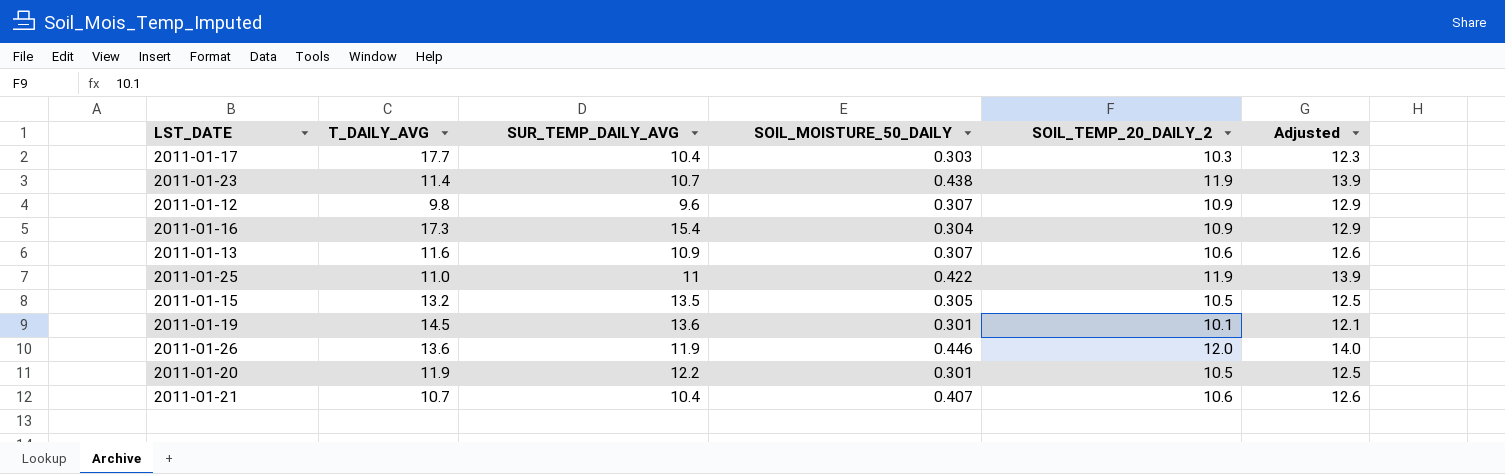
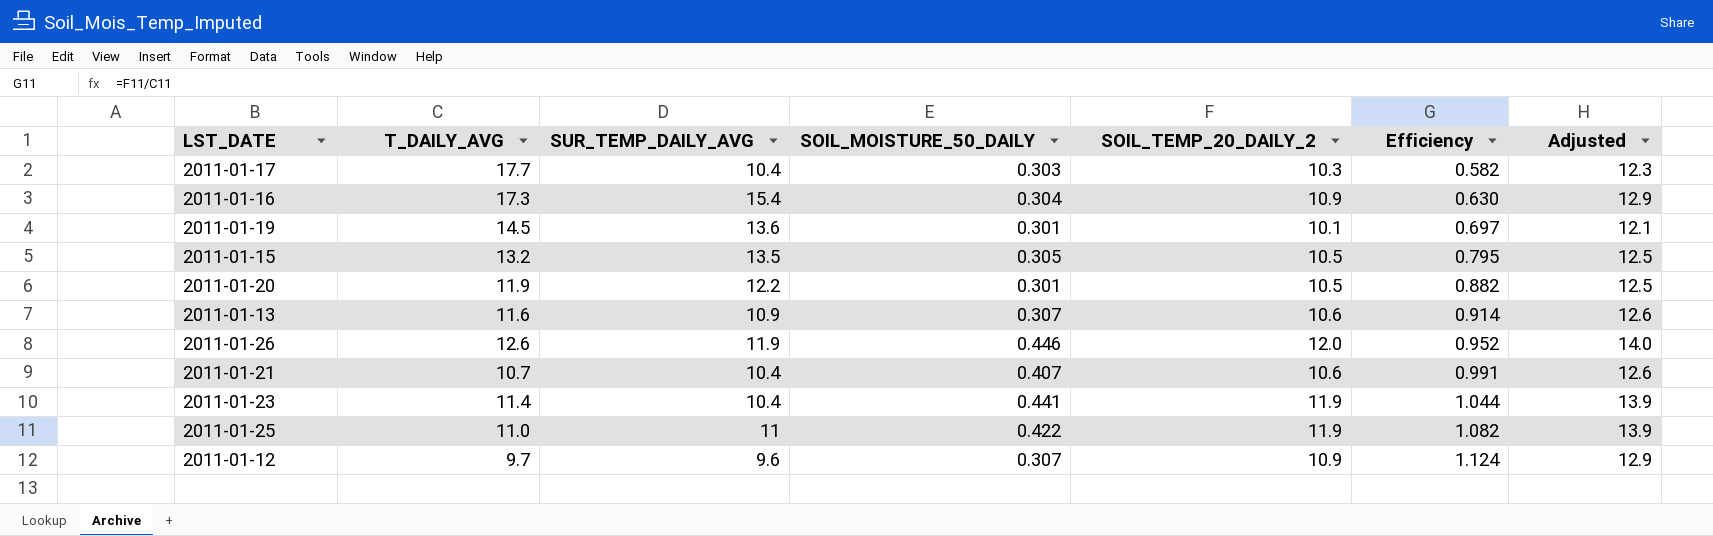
row order: none -> Efficiency ascending
column Efficiency | formula: none -> [SOIL_TEMP_20_DAILY_2] / [T_DAILY_AVG]
2011-01-26 | T_DAILY_AVG: 13.6 -> 12.6
2011-01-23 | SUR_TEMP_DAILY_AVG: 10.7 -> 10.4
2011-01-23 | SOIL_MOISTURE_50_DAILY: 0.438 -> 0.441
2011-01-12 | T_DAILY_AVG: 9.8 -> 9.7

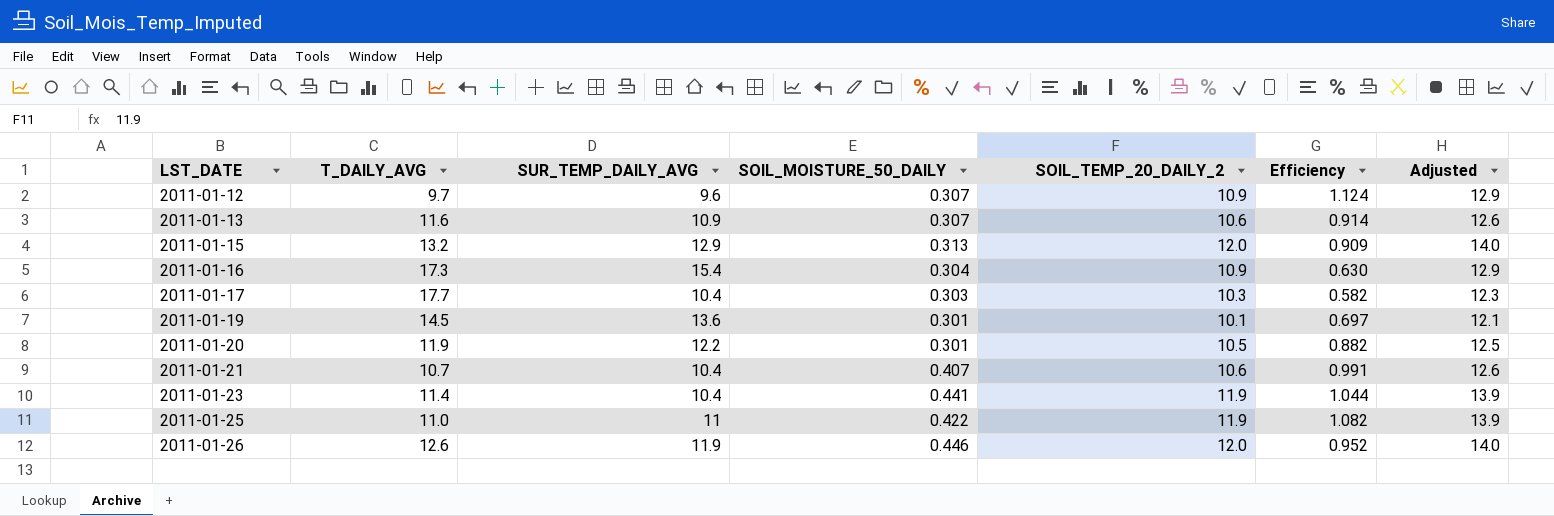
row order: Efficiency ascending -> LST_DATE ascending
2011-01-15 | SUR_TEMP_DAILY_AVG: 13.5 -> 12.9
2011-01-15 | SOIL_MOISTURE_50_DAILY: 0.305 -> 0.313
2011-01-15 | SOIL_TEMP_20_DAILY_2: 10.5 -> 12.0
2011-01-15 | Efficiency: 0.795 -> 0.909
2011-01-15 | Adjusted: 12.5 -> 14.0

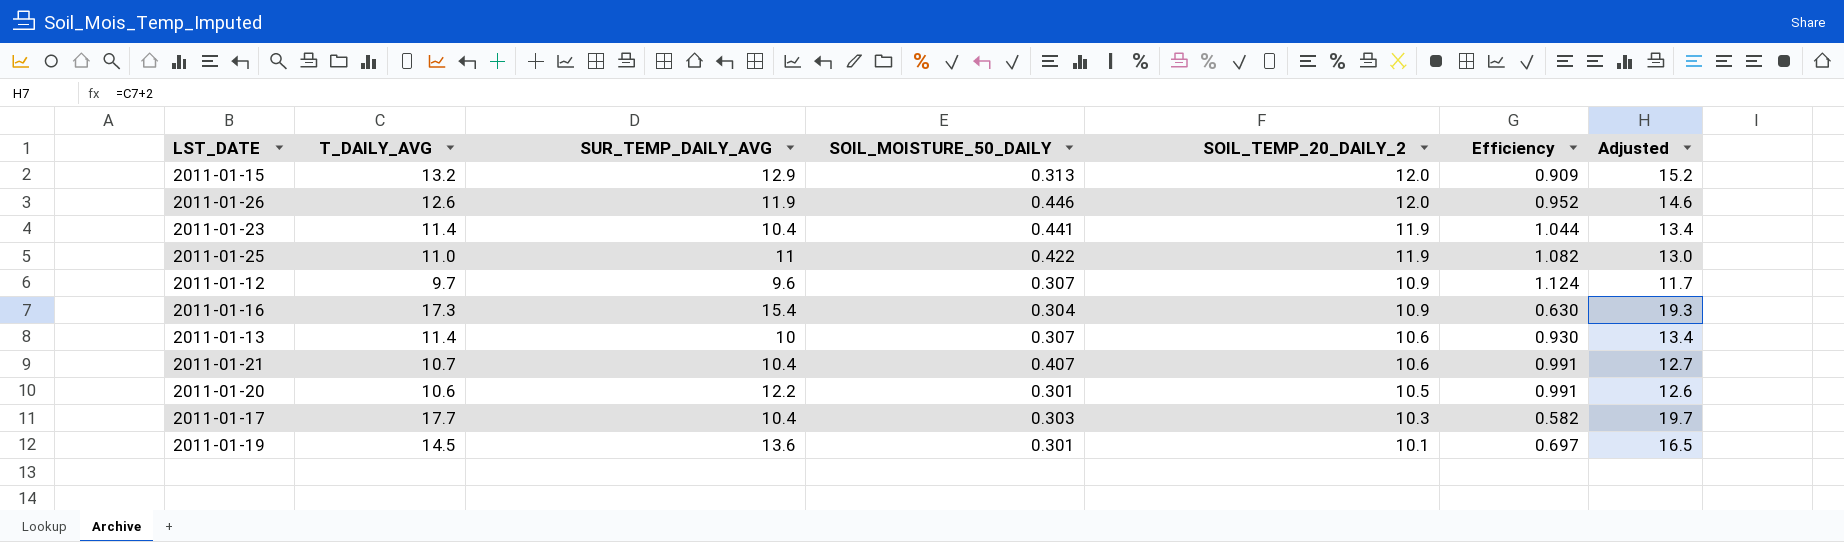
row order: LST_DATE ascending -> SOIL_TEMP_20_DAILY_2 descending
column Adjusted | formula: [SOIL_TEMP_20_DAILY_2] + 2 -> [T_DAILY_AVG] + 2
2011-01-13 | T_DAILY_AVG: 11.6 -> 11.4
2011-01-13 | SUR_TEMP_DAILY_AVG: 10.9 -> 10
2011-01-13 | Efficiency: 0.914 -> 0.930
2011-01-20 | T_DAILY_AVG: 11.9 -> 10.6
2011-01-20 | Efficiency: 0.882 -> 0.991

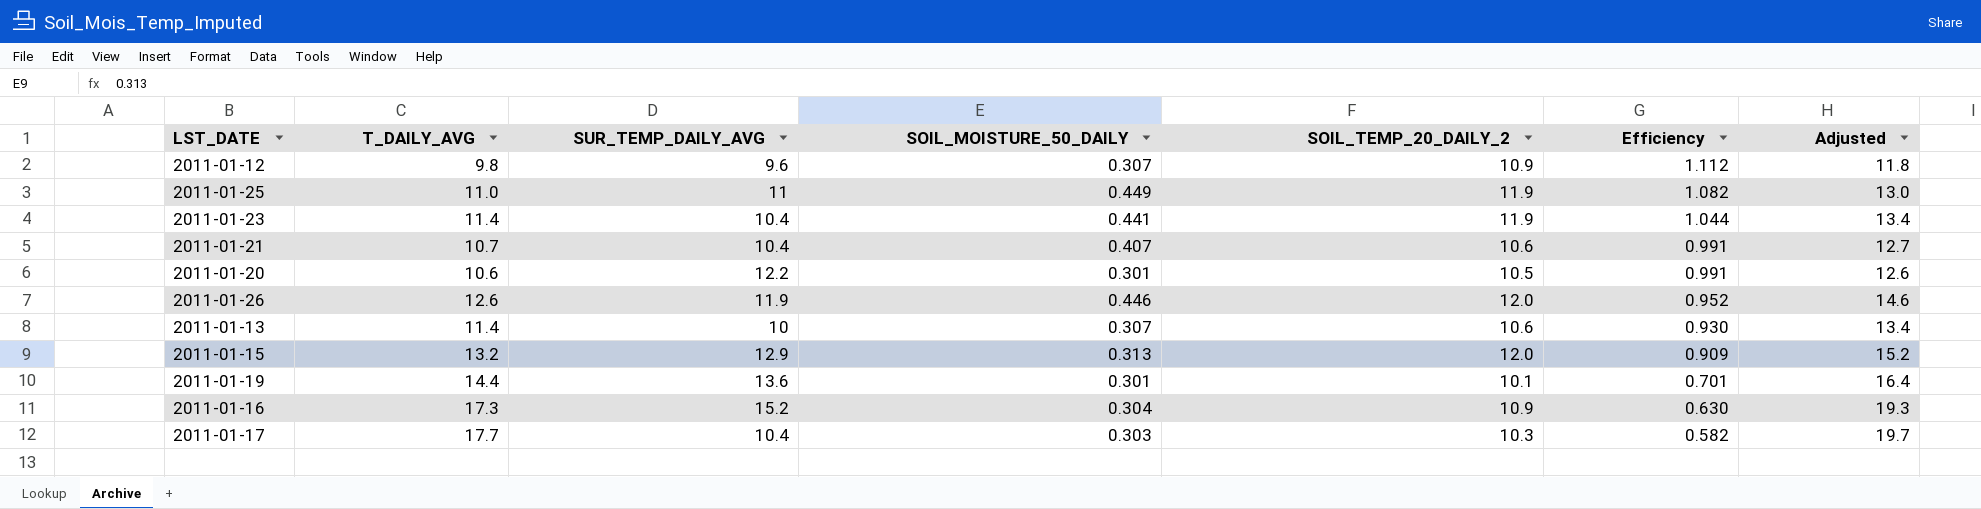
row order: SOIL_TEMP_20_DAILY_2 descending -> Efficiency descending
2011-01-12 | T_DAILY_AVG: 9.7 -> 9.8
2011-01-12 | Efficiency: 1.124 -> 1.112
2011-01-12 | Adjusted: 11.7 -> 11.8
2011-01-25 | SOIL_MOISTURE_50_DAILY: 0.422 -> 0.449
2011-01-19 | T_DAILY_AVG: 14.5 -> 14.4
2011-01-19 | Efficiency: 0.697 -> 0.701
2011-01-19 | Adjusted: 16.5 -> 16.4
2011-01-16 | SUR_TEMP_DAILY_AVG: 15.4 -> 15.2

